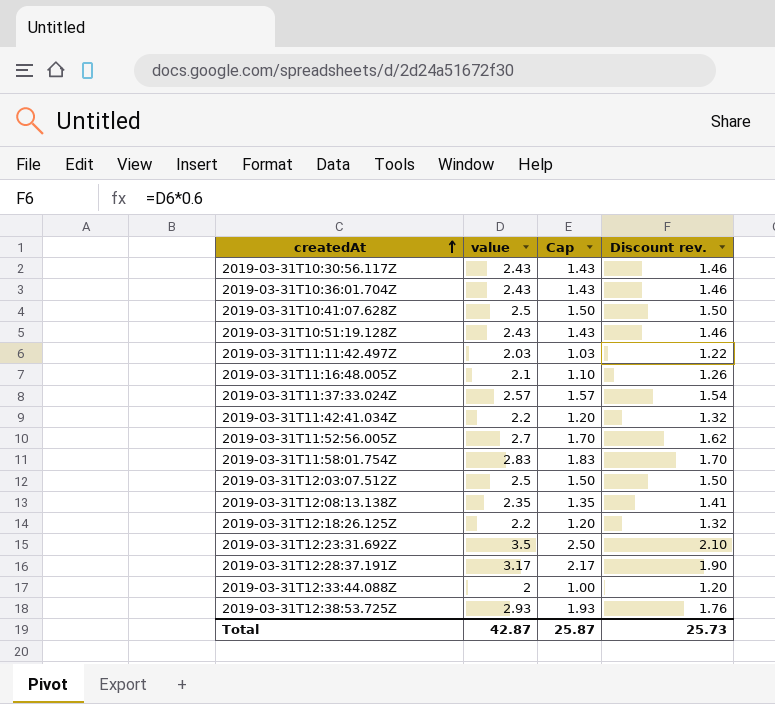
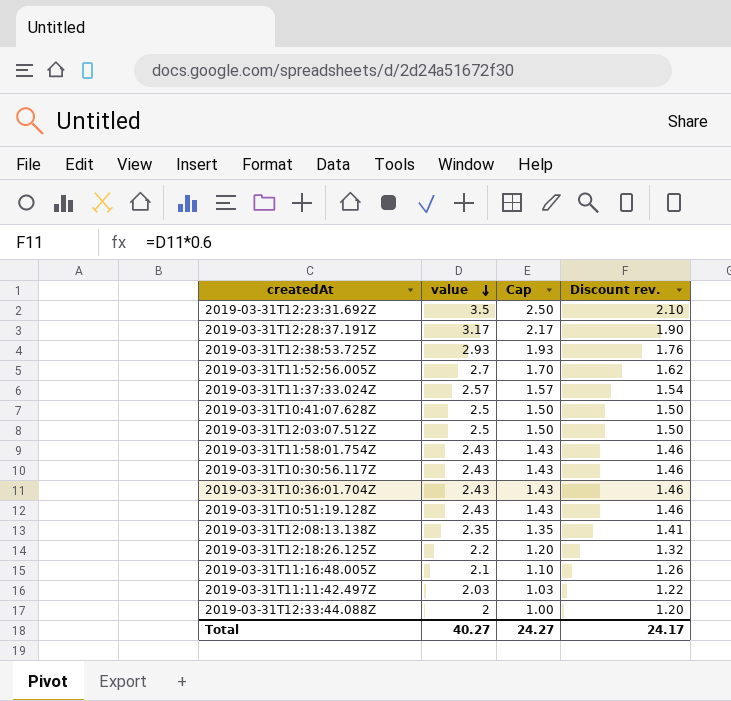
row order: createdAt ascending -> value descending
row 2019-03-31T11:42:41.034Z: 2.2 | 1.20 | 1.32 -> none
2019-03-31T11:58:01.754Z | value: 2.83 -> 2.43
2019-03-31T11:58:01.754Z | Cap: 1.83 -> 1.43
2019-03-31T11:58:01.754Z | Discount rev.: 1.70 -> 1.46
Total | value: 42.87 -> 40.27
Total | Cap: 25.87 -> 24.27
Total | Discount rev.: 25.73 -> 24.17

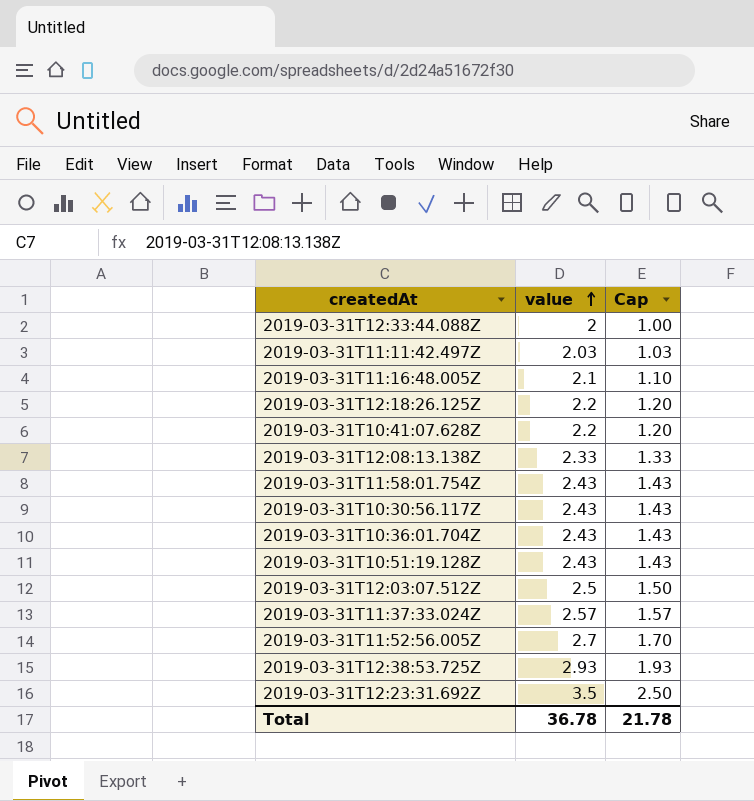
row order: value descending -> value ascending
column Discount rev. | formula: [value] * 0.6 -> none
row 2019-03-31T12:28:37.191Z: 3.17 | 2.17 | 1.90 -> none
2019-03-31T10:41:07.628Z | value: 2.5 -> 2.2
2019-03-31T10:41:07.628Z | Cap: 1.50 -> 1.20
2019-03-31T12:08:13.138Z | value: 2.35 -> 2.33
2019-03-31T12:08:13.138Z | Cap: 1.35 -> 1.33
Total | value: 40.27 -> 36.78
Total | Cap: 24.27 -> 21.78

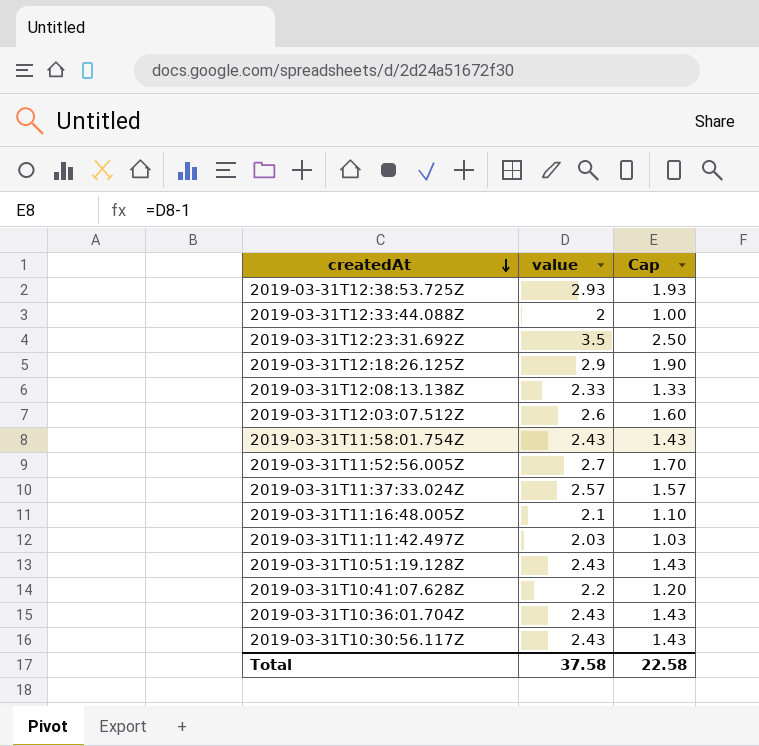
row order: value ascending -> createdAt descending
2019-03-31T12:18:26.125Z | value: 2.2 -> 2.9
2019-03-31T12:18:26.125Z | Cap: 1.20 -> 1.90
2019-03-31T12:03:07.512Z | value: 2.5 -> 2.6
2019-03-31T12:03:07.512Z | Cap: 1.50 -> 1.60
Total | value: 36.78 -> 37.58
Total | Cap: 21.78 -> 22.58

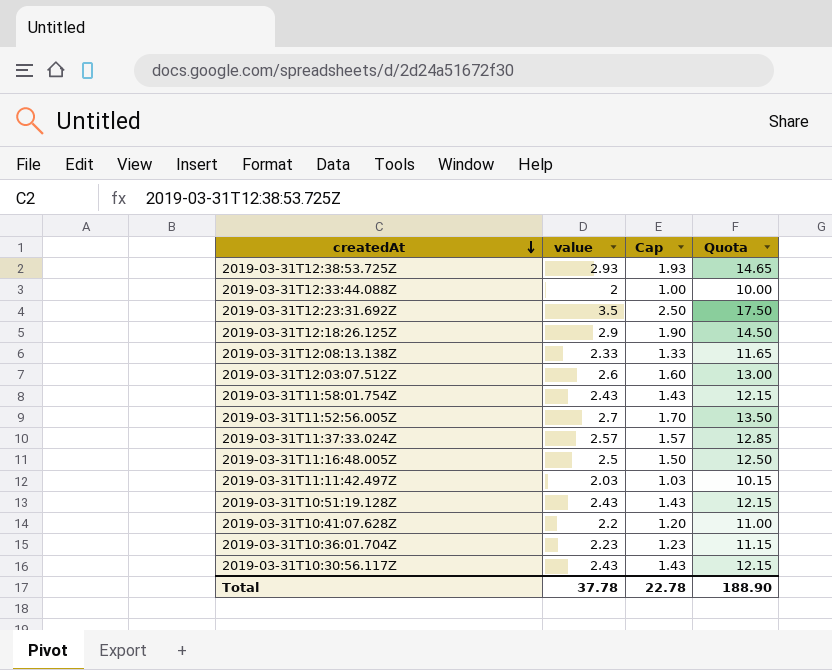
column Quota | formula: none -> [value] * 5
2019-03-31T11:16:48.005Z | value: 2.1 -> 2.5
2019-03-31T11:16:48.005Z | Cap: 1.10 -> 1.50
2019-03-31T10:36:01.704Z | value: 2.43 -> 2.23
2019-03-31T10:36:01.704Z | Cap: 1.43 -> 1.23
Total | value: 37.58 -> 37.78
Total | Cap: 22.58 -> 22.78

